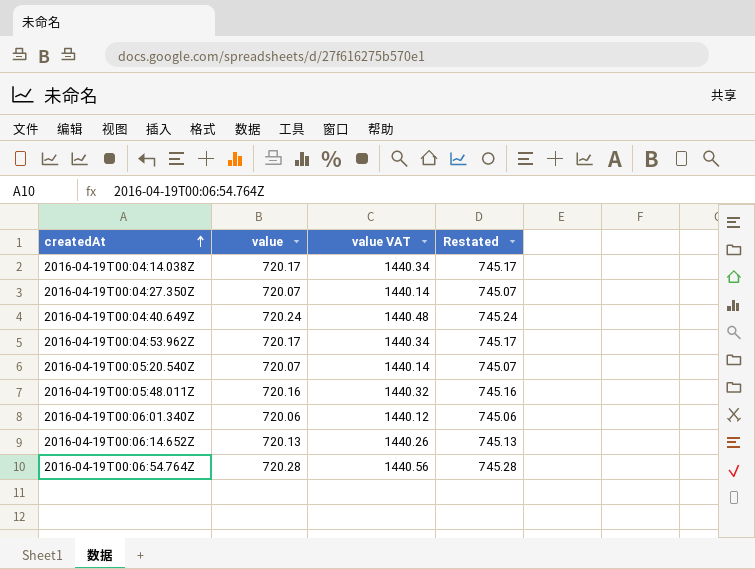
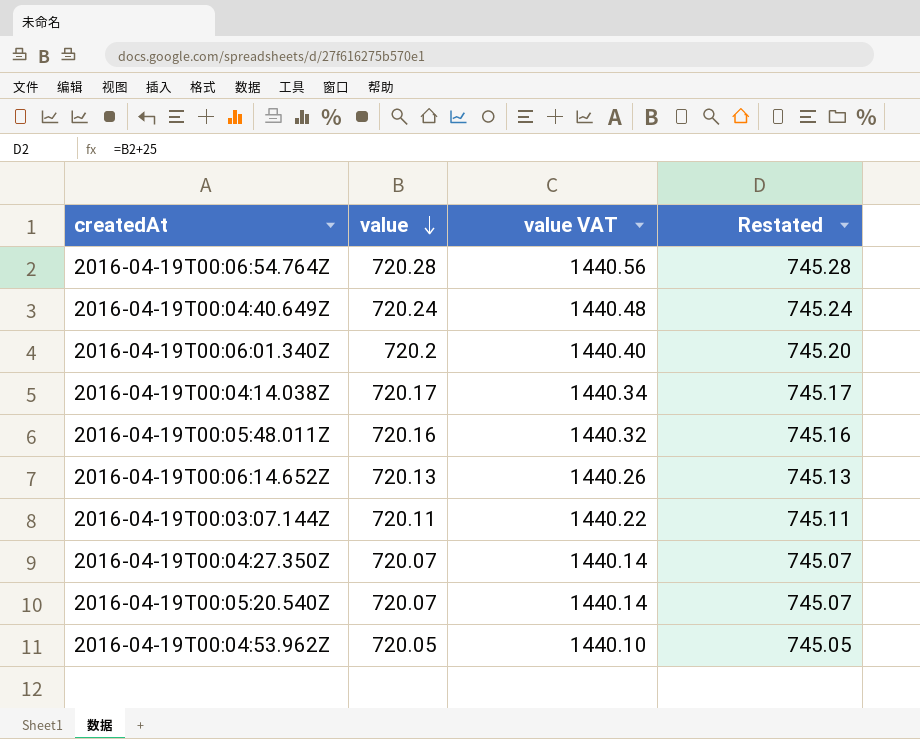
row order: createdAt ascending -> value descending
2016-04-19T00:06:01.340Z | value: 720.06 -> 720.2
2016-04-19T00:06:01.340Z | value VAT: 1440.12 -> 1440.40
2016-04-19T00:06:01.340Z | Restated: 745.06 -> 745.20
row 2016-04-19T00:03:07.144Z: none -> 720.11 | 1440.22 | 745.11
2016-04-19T00:04:53.962Z | value: 720.17 -> 720.05
2016-04-19T00:04:53.962Z | value VAT: 1440.34 -> 1440.10
2016-04-19T00:04:53.962Z | Restated: 745.17 -> 745.05

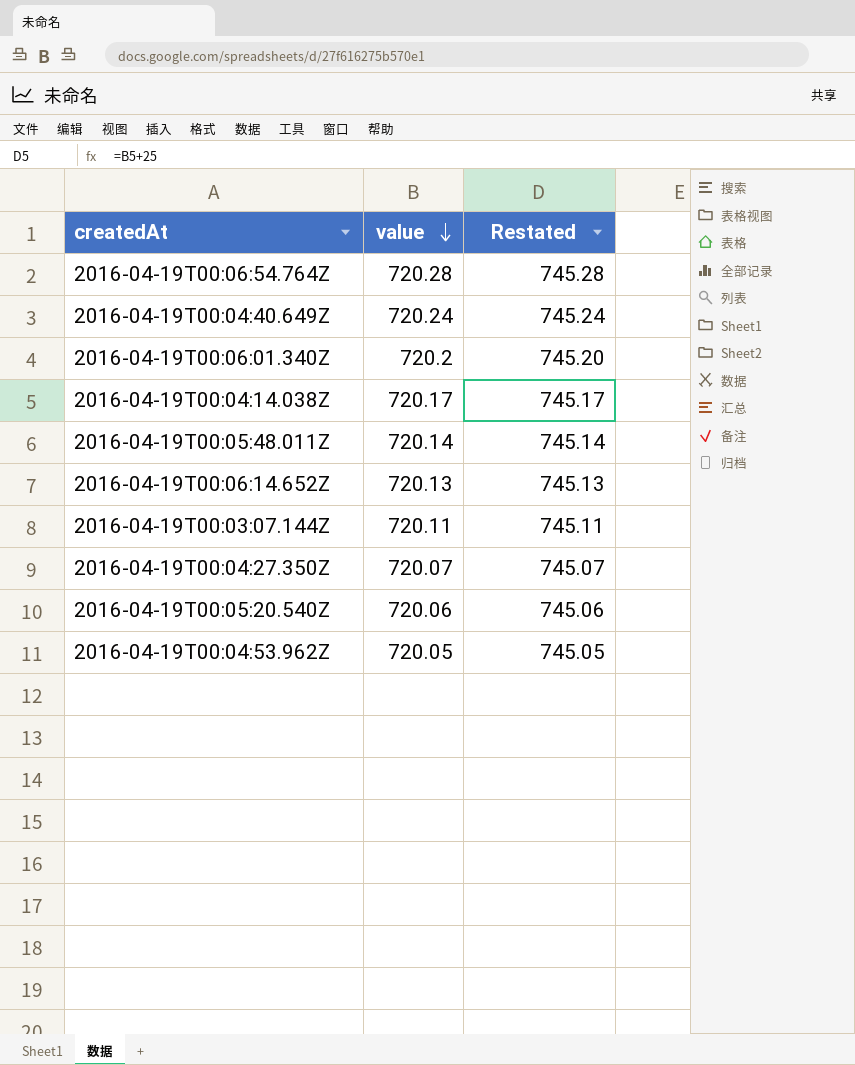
column value VAT | formula: [value] * 2 -> none
2016-04-19T00:05:48.011Z | value: 720.16 -> 720.14
2016-04-19T00:05:48.011Z | Restated: 745.16 -> 745.14
2016-04-19T00:05:20.540Z | value: 720.07 -> 720.06
2016-04-19T00:05:20.540Z | Restated: 745.07 -> 745.06

